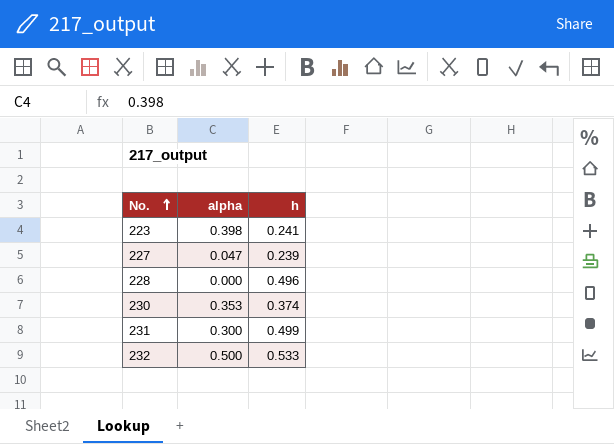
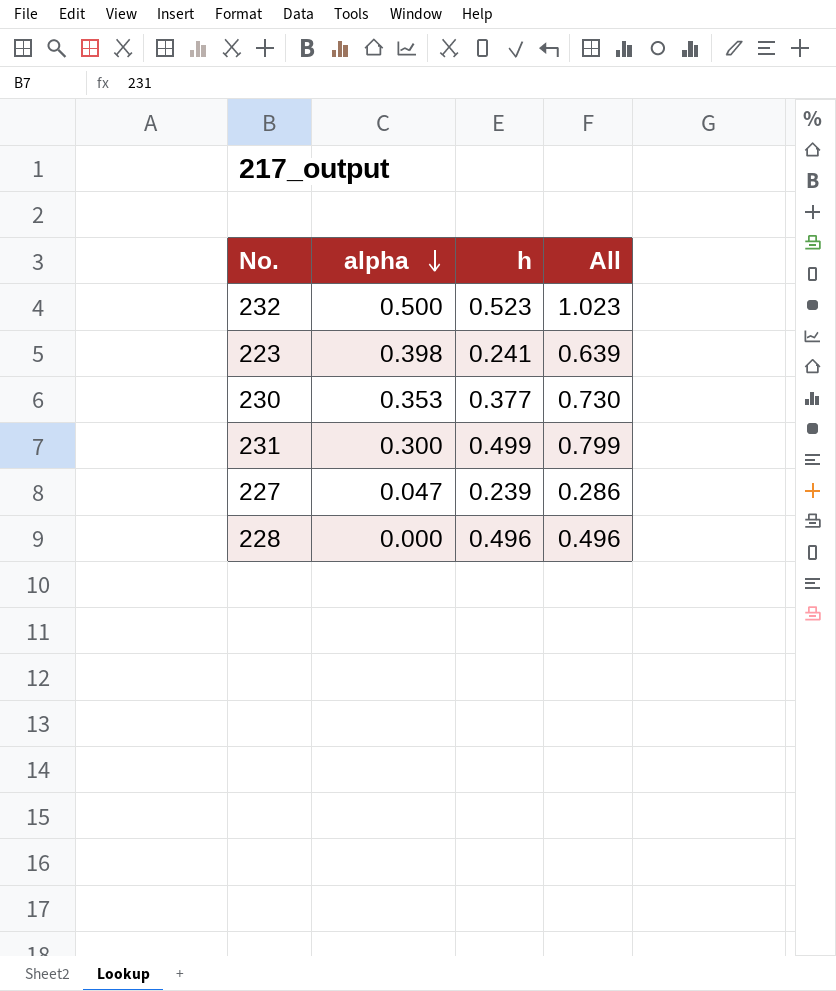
row order: No. ascending -> alpha descending
column All | formula: none -> [alpha] + [h]
232 | h: 0.533 -> 0.523
230 | h: 0.374 -> 0.377

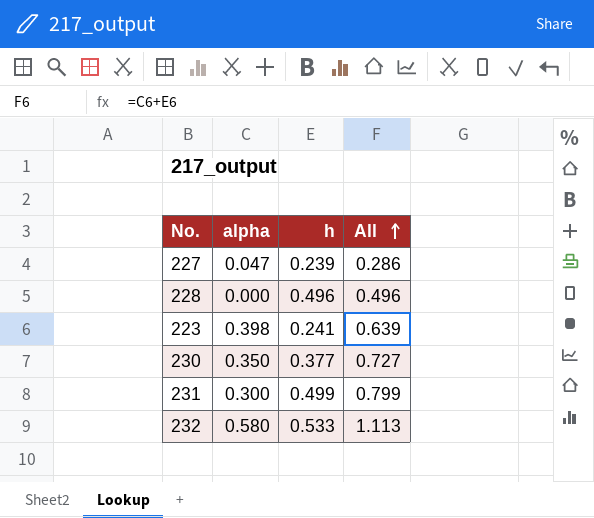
row order: alpha descending -> All ascending
230 | alpha: 0.353 -> 0.350
230 | All: 0.730 -> 0.727
232 | alpha: 0.500 -> 0.580
232 | h: 0.523 -> 0.533
232 | All: 1.023 -> 1.113

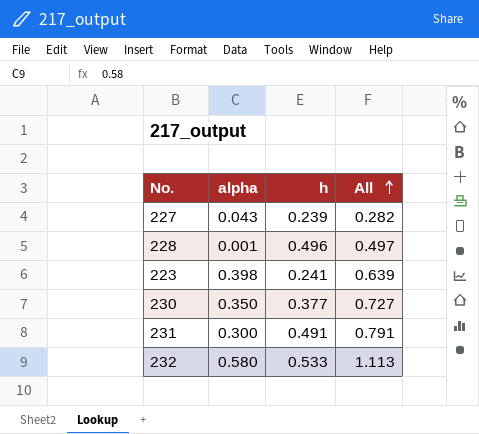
227 | alpha: 0.047 -> 0.043
227 | All: 0.286 -> 0.282
228 | alpha: 0.000 -> 0.001
228 | All: 0.496 -> 0.497
231 | h: 0.499 -> 0.491
231 | All: 0.799 -> 0.791

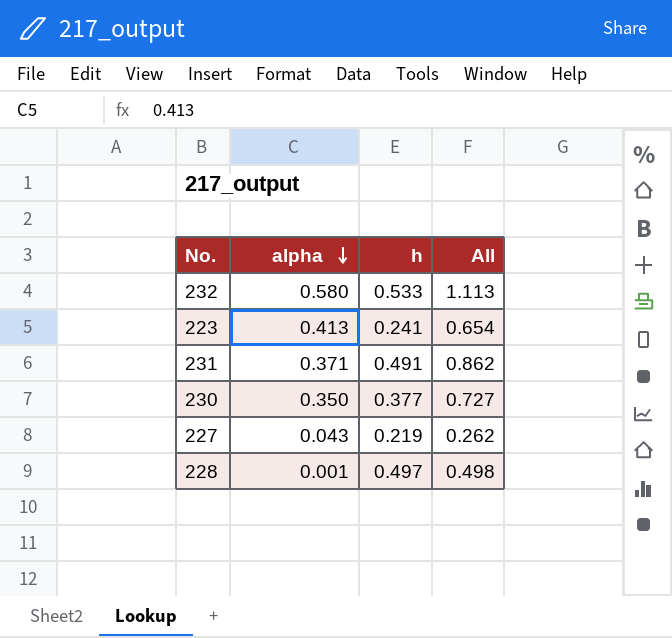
row order: All ascending -> alpha descending
223 | alpha: 0.398 -> 0.413
223 | All: 0.639 -> 0.654
231 | alpha: 0.300 -> 0.371
231 | All: 0.791 -> 0.862
227 | h: 0.239 -> 0.219
227 | All: 0.282 -> 0.262
228 | h: 0.496 -> 0.497
228 | All: 0.497 -> 0.498

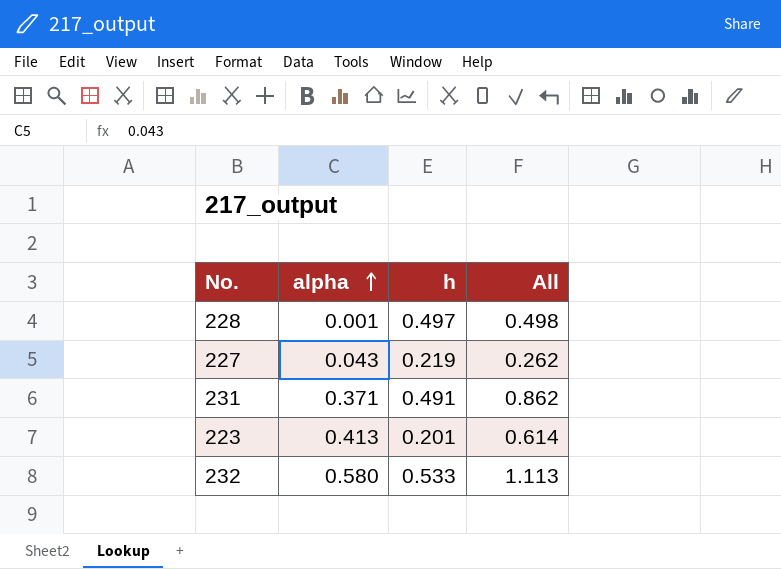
row order: alpha descending -> alpha ascending
row 230: 0.350 | 0.377 | 0.727 -> none
223 | h: 0.241 -> 0.201
223 | All: 0.654 -> 0.614

